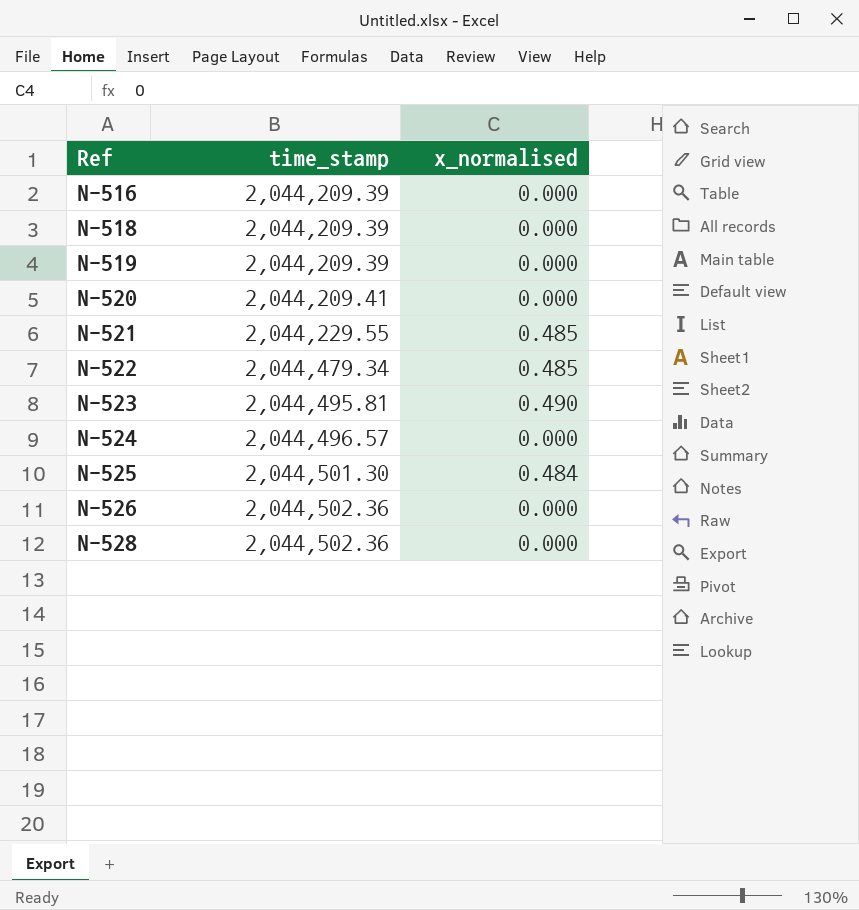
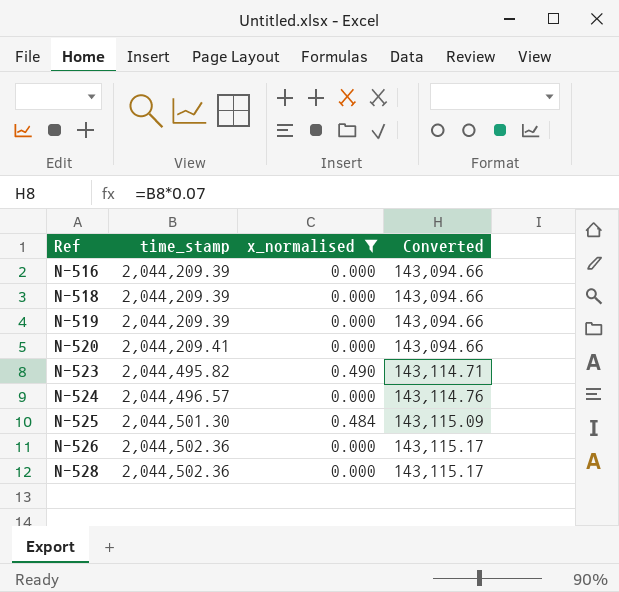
filter: none -> x_normalised != 0.485
column Converted | formula: none -> [time_stamp] * 0.07
N-523 | time_stamp: 2,044,495.81 -> 2,044,495.82

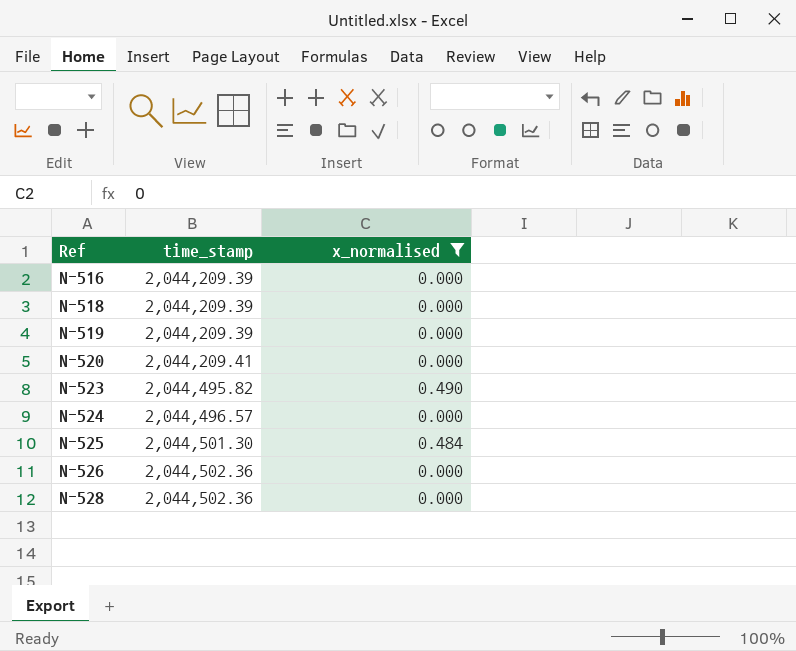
column Converted | formula: [time_stamp] * 0.07 -> none

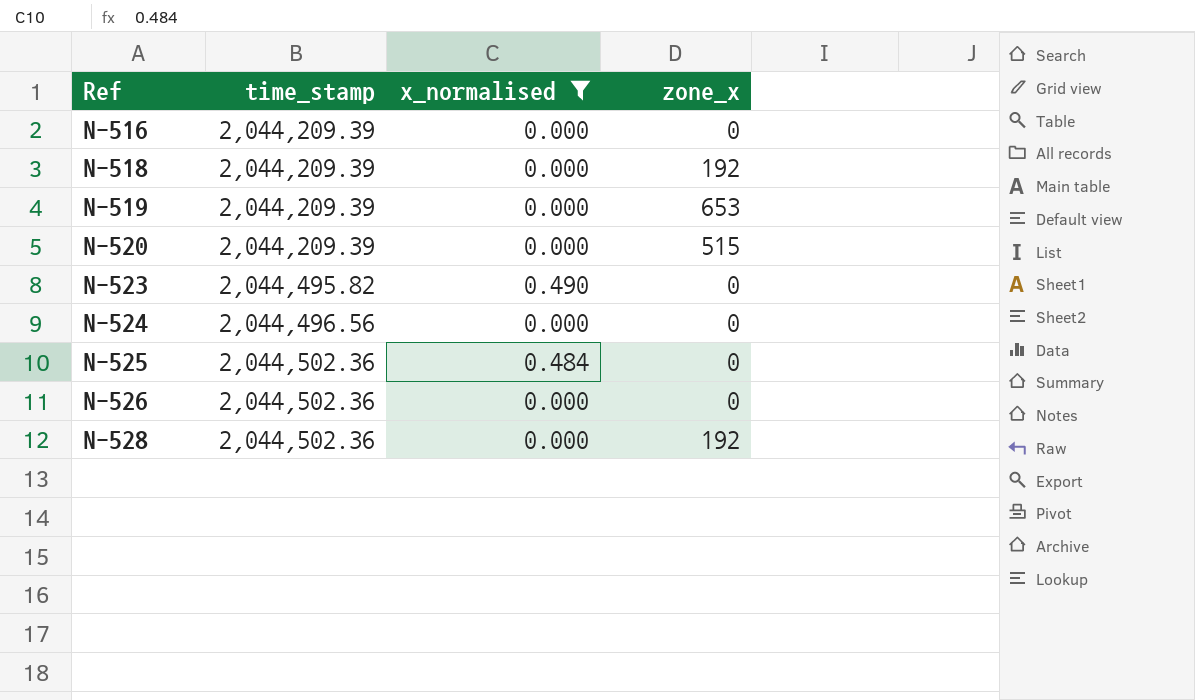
column zone_x | position: none -> 4
N-520 | time_stamp: 2,044,209.41 -> 2,044,209.39
N-524 | time_stamp: 2,044,496.57 -> 2,044,496.56
N-525 | time_stamp: 2,044,501.30 -> 2,044,502.36

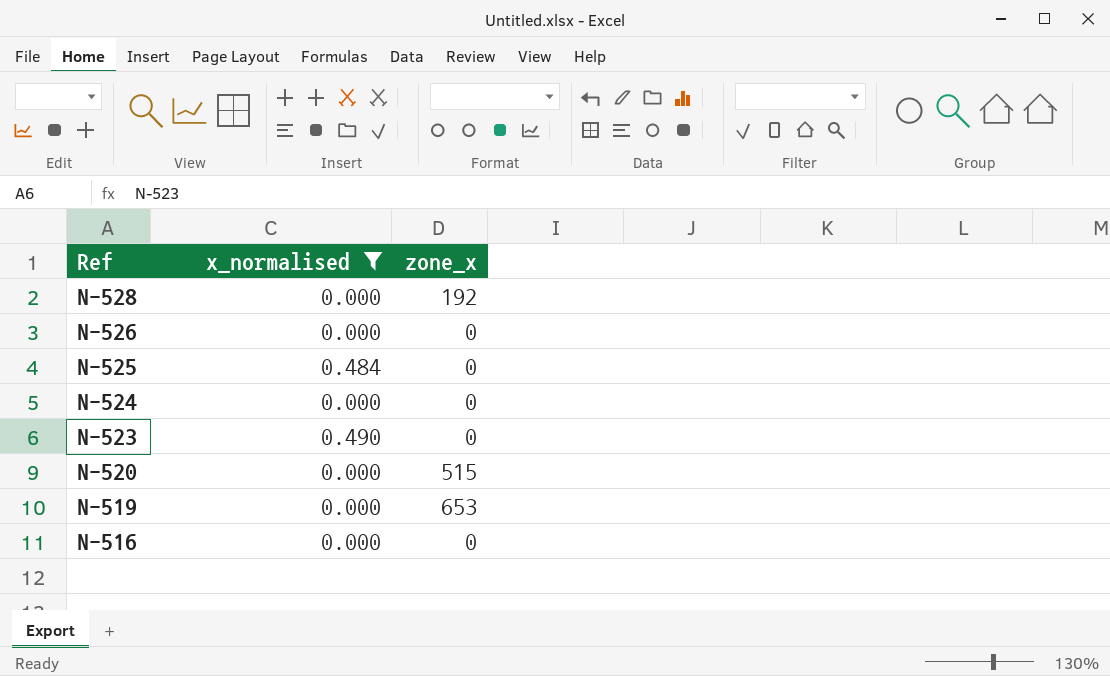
row order: Ref ascending -> Ref descending
column time_stamp | position: 2 -> none
row N-518: 2,044,209.39 | 0.000 | 192 -> none

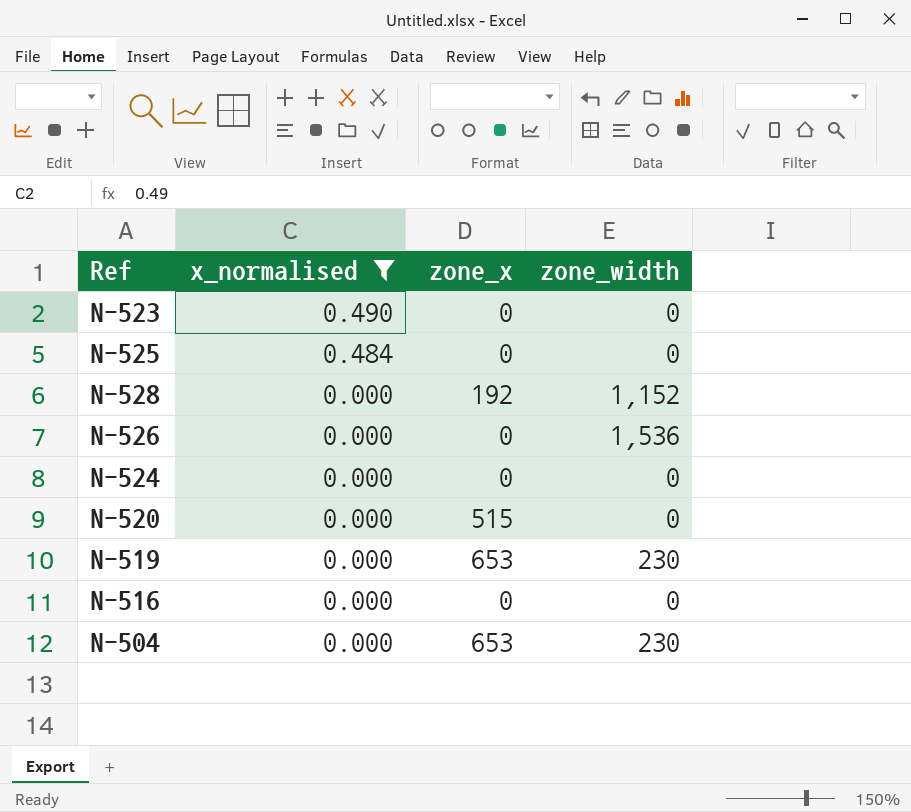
row order: Ref descending -> x_normalised descending
column zone_width | position: none -> 4
row N-504: none -> 0.000 | 653 | 230

